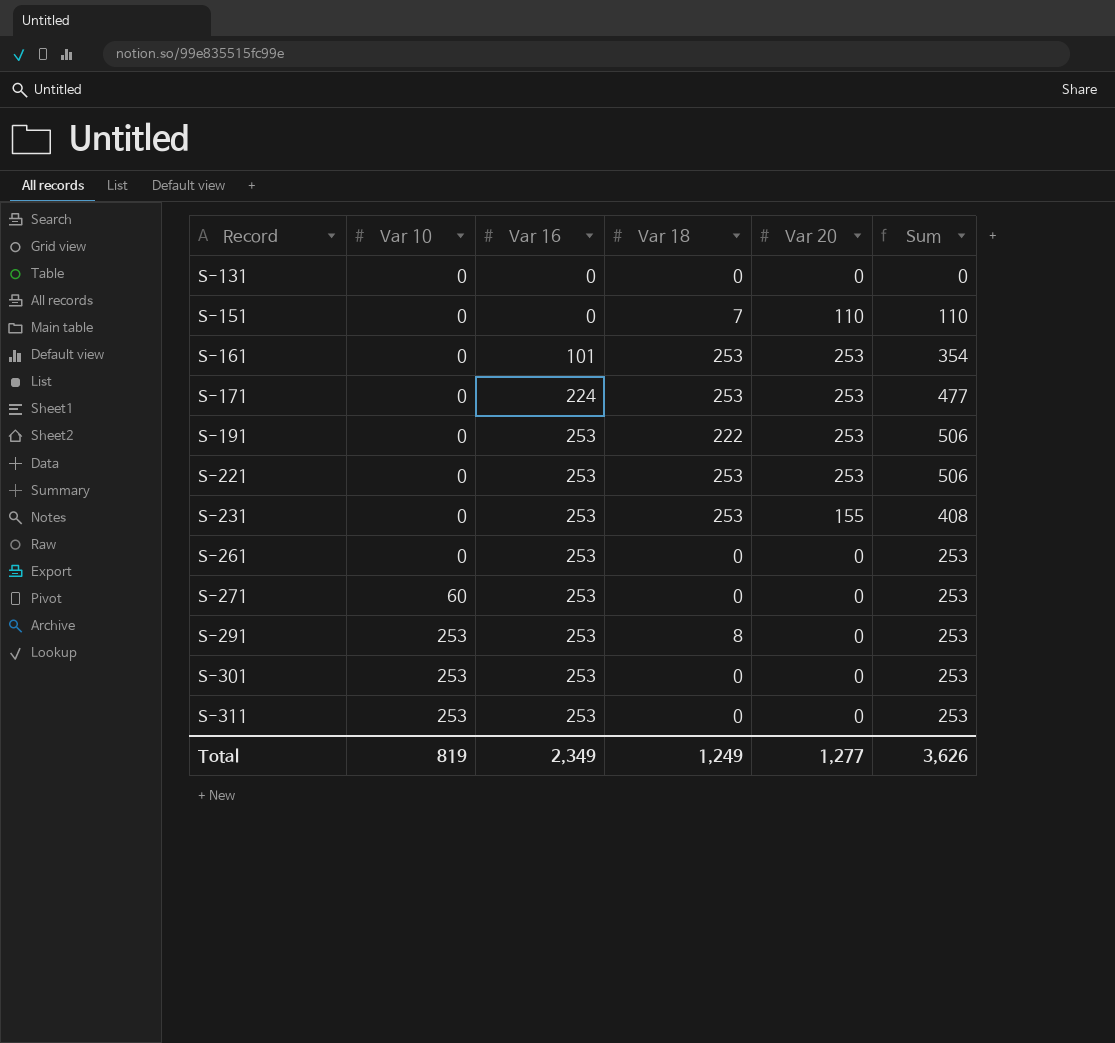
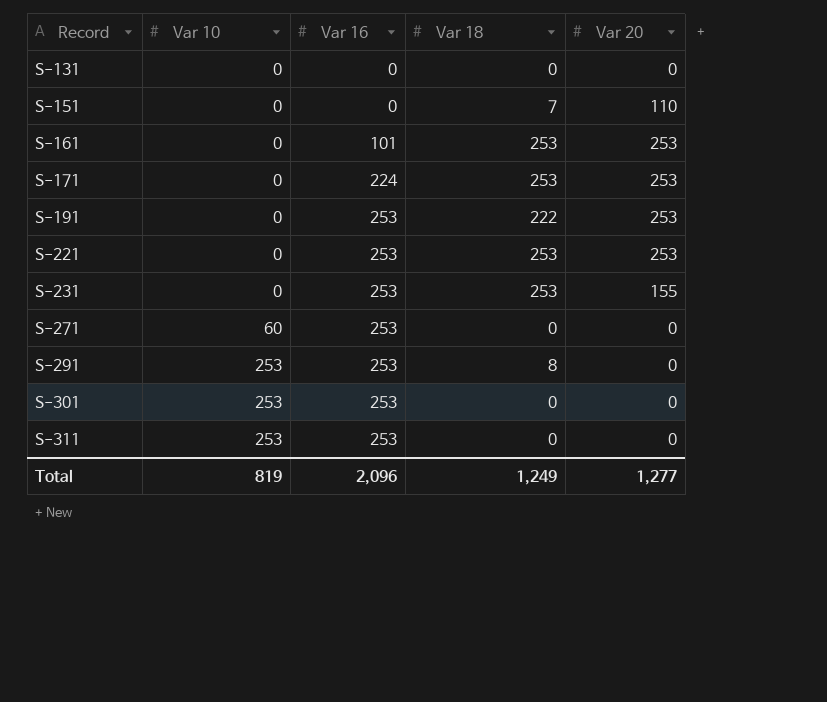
column Sum | formula: [Var 16] + [Var 20] -> none
row S-261: 0 | 253 | 0 | 0 | 253 -> none
Total | Var 16: 2,349 -> 2,096

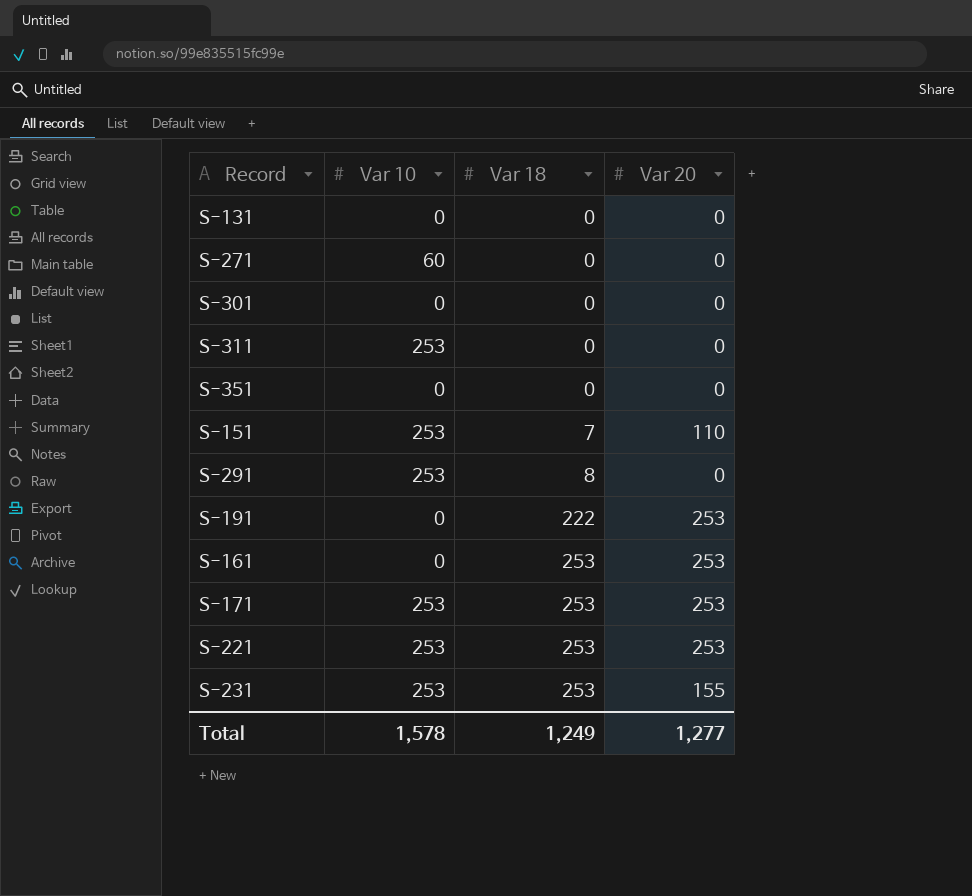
row order: Record ascending -> Var 18 ascending
column Var 16 | position: 3 -> none
S-301 | Var 10: 253 -> 0
row S-351: none -> 0 | 0 | 0
S-151 | Var 10: 0 -> 253
S-171 | Var 10: 0 -> 253
S-221 | Var 10: 0 -> 253
S-231 | Var 10: 0 -> 253
Total | Var 10: 819 -> 1,578

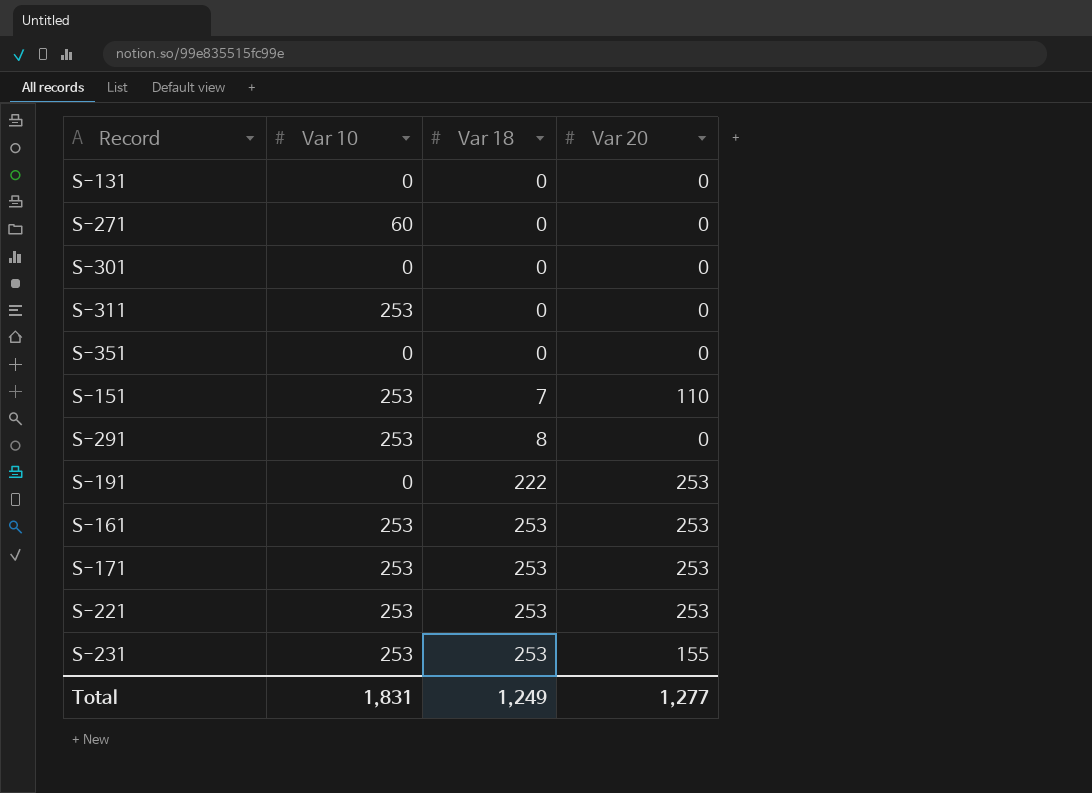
S-161 | Var 10: 0 -> 253
Total | Var 10: 1,578 -> 1,831

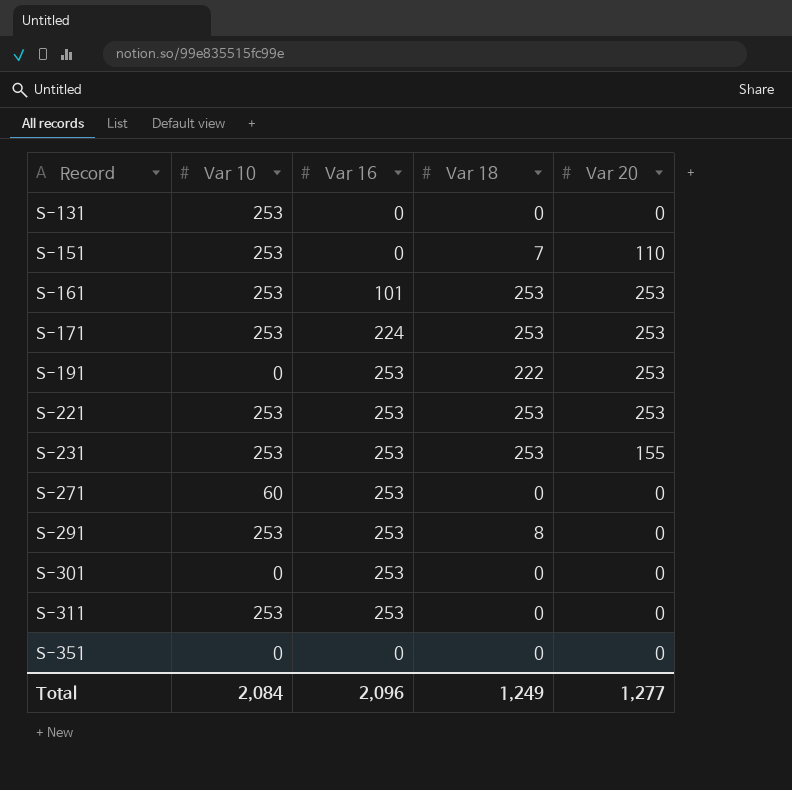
row order: Var 18 ascending -> Record ascending
column Var 16 | position: none -> 3
S-131 | Var 10: 0 -> 253
Total | Var 10: 1,831 -> 2,084

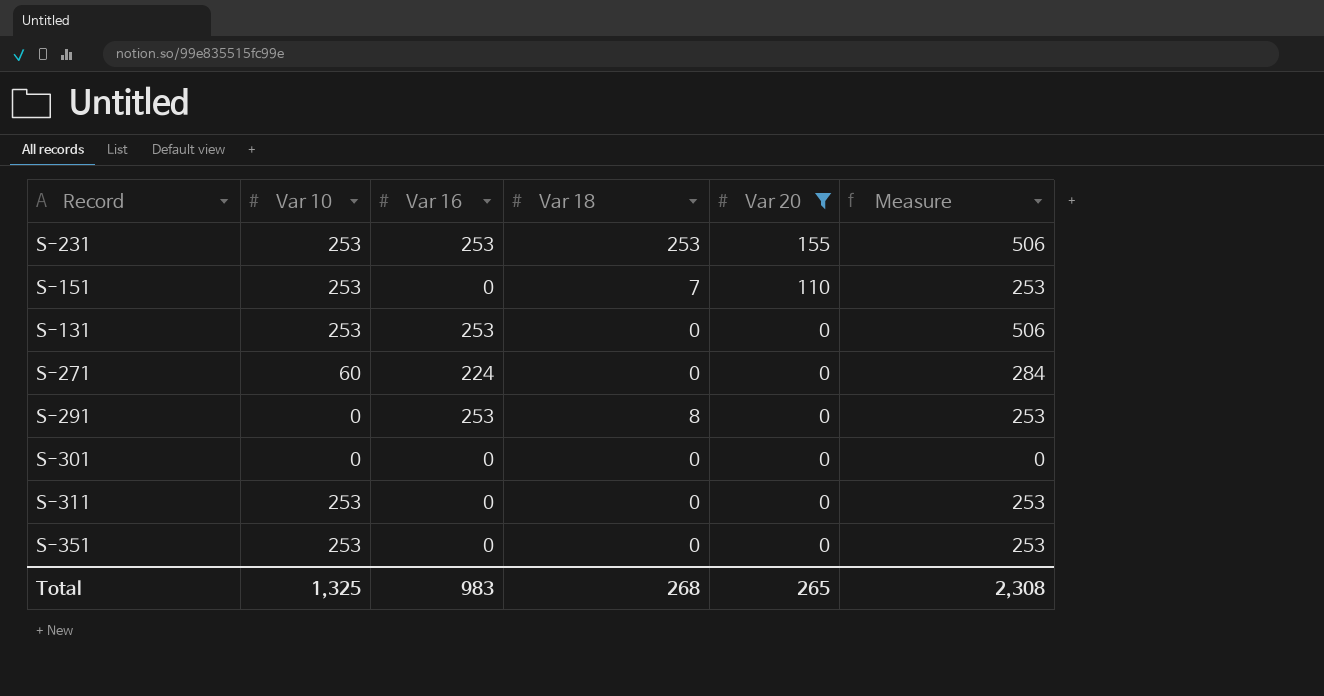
filter: none -> Var 20 != 253
row order: Record ascending -> Var 20 descending
column Measure | formula: none -> [Var 10] + [Var 16]
S-131 | Var 16: 0 -> 253
S-271 | Var 16: 253 -> 224
S-291 | Var 10: 253 -> 0
S-301 | Var 16: 253 -> 0
S-311 | Var 16: 253 -> 0
S-351 | Var 10: 0 -> 253
Total | Var 10: 2,084 -> 1,325
Total | Var 16: 2,096 -> 983
Total | Var 18: 1,249 -> 268
Total | Var 20: 1,277 -> 265

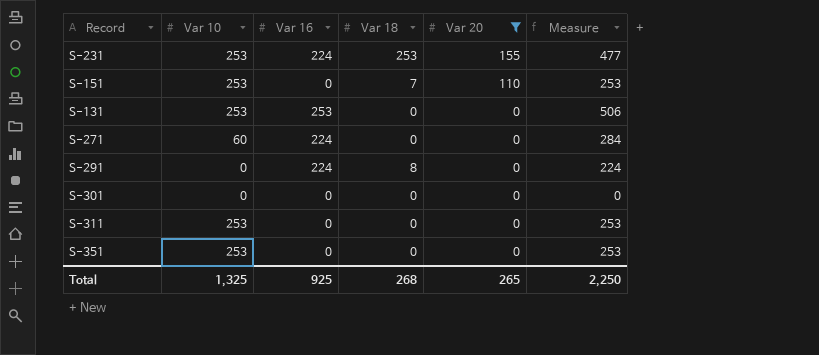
S-231 | Var 16: 253 -> 224
S-231 | Measure: 506 -> 477
S-291 | Var 16: 253 -> 224
S-291 | Measure: 253 -> 224
Total | Var 16: 983 -> 925
Total | Measure: 2,308 -> 2,250

